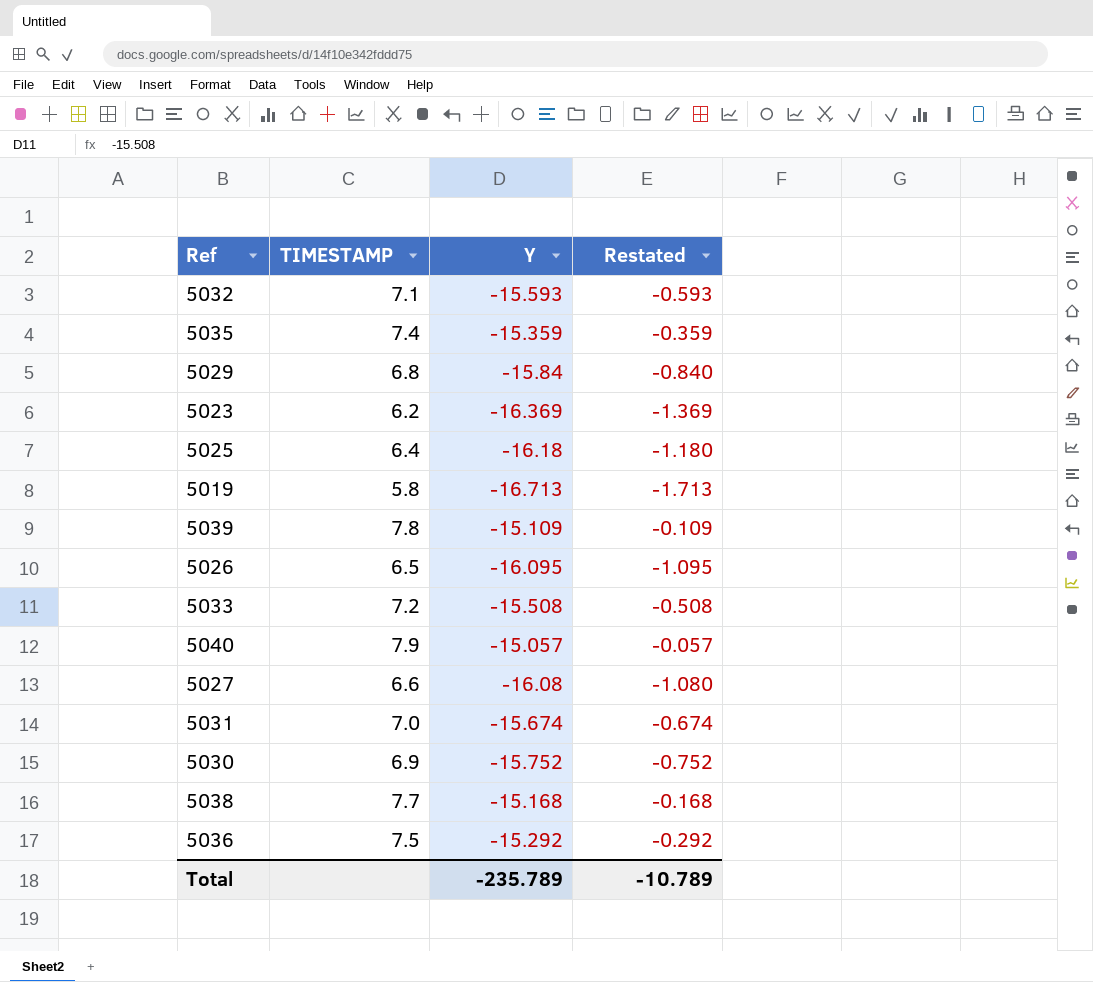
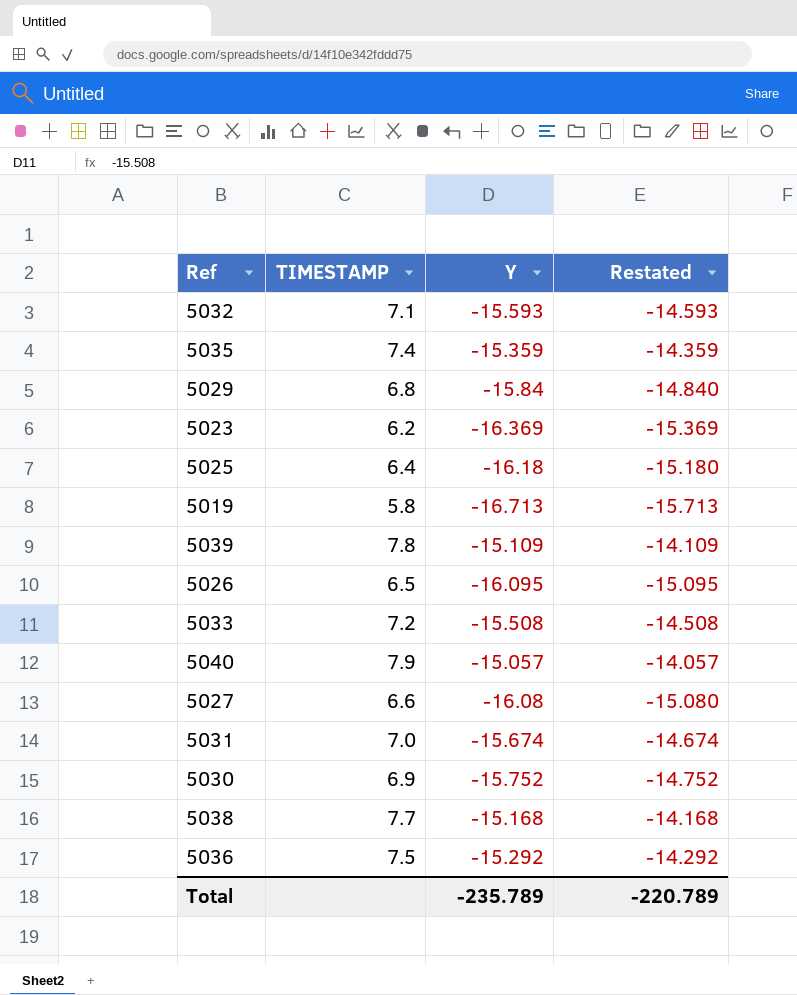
column Restated | formula: [Y] + 15 -> [Y] + 1
Total | Restated: -10.789 -> -220.789

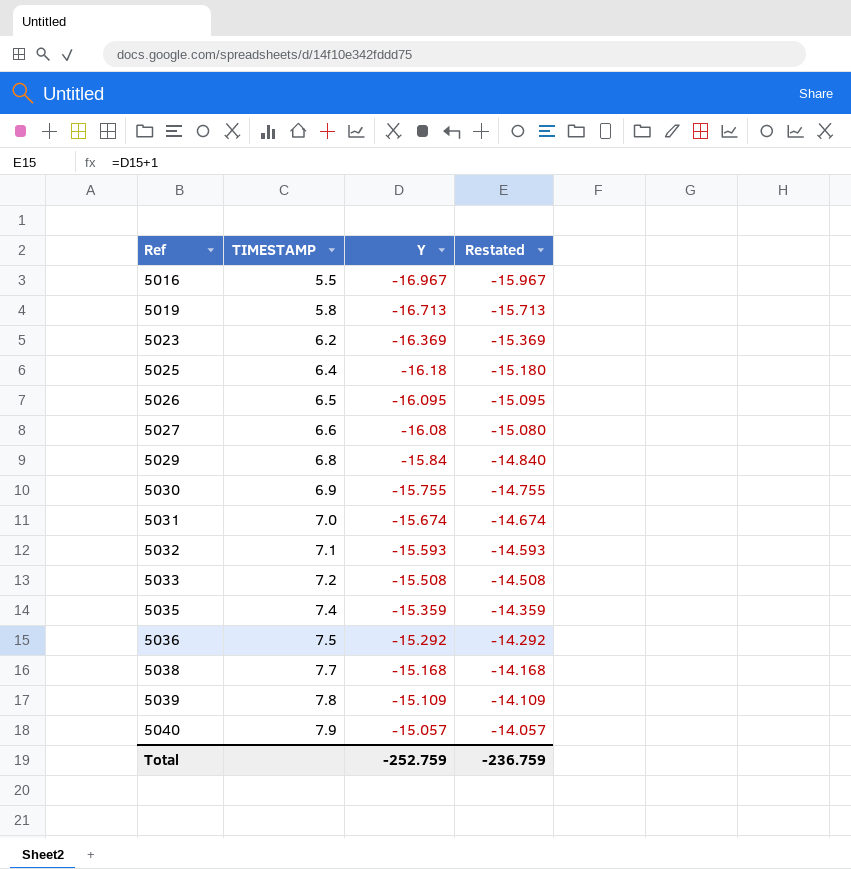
row order: none -> Ref ascending
row 5016: none -> 5.5 | -16.967 | -15.967
5030 | Y: -15.752 -> -15.755
5030 | Restated: -14.752 -> -14.755
Total | Y: -235.789 -> -252.759
Total | Restated: -220.789 -> -236.759

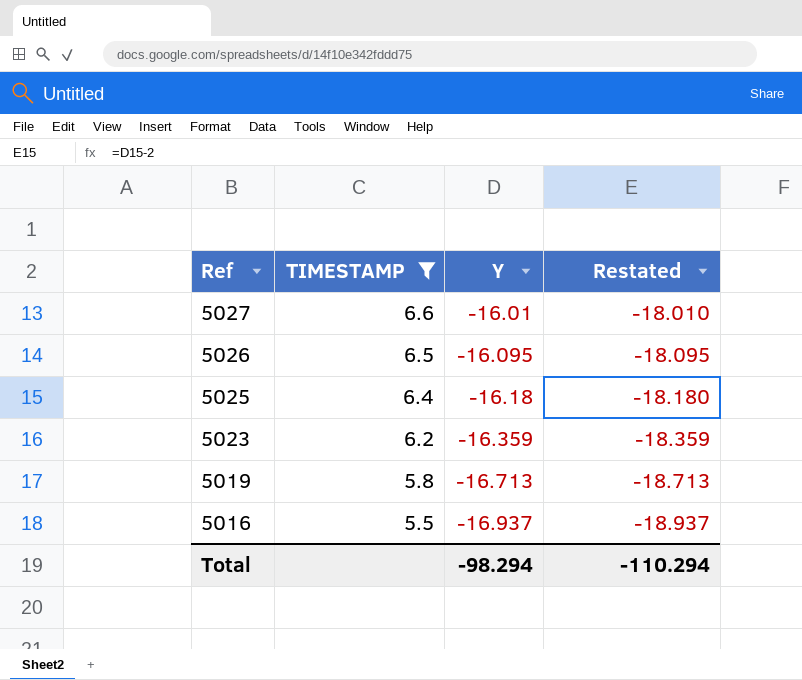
filter: none -> TIMESTAMP <= 6.6
row order: Ref ascending -> Ref descending
column Restated | formula: [Y] + 1 -> [Y] - 2
5027 | Y: -16.08 -> -16.01
5023 | Y: -16.369 -> -16.359
5016 | Y: -16.967 -> -16.937
Total | Y: -252.759 -> -98.294
Total | Restated: -236.759 -> -110.294

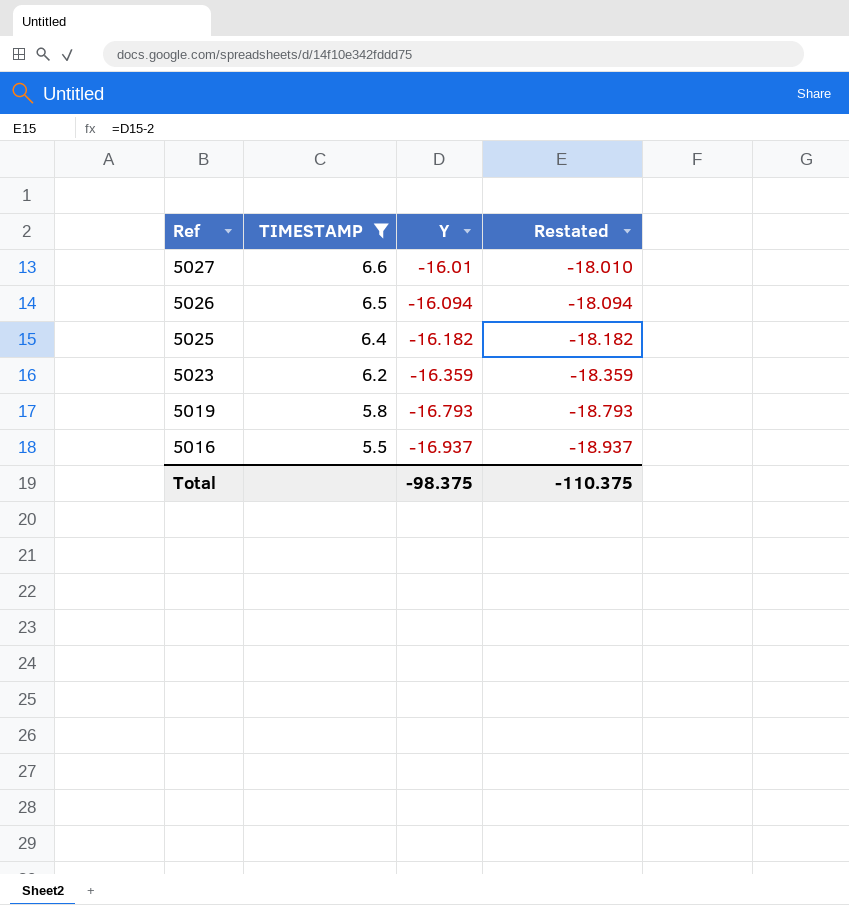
5026 | Y: -16.095 -> -16.094
5026 | Restated: -18.095 -> -18.094
5025 | Y: -16.18 -> -16.182
5025 | Restated: -18.180 -> -18.182
5019 | Y: -16.713 -> -16.793
5019 | Restated: -18.713 -> -18.793
Total | Y: -98.294 -> -98.375
Total | Restated: -110.294 -> -110.375

